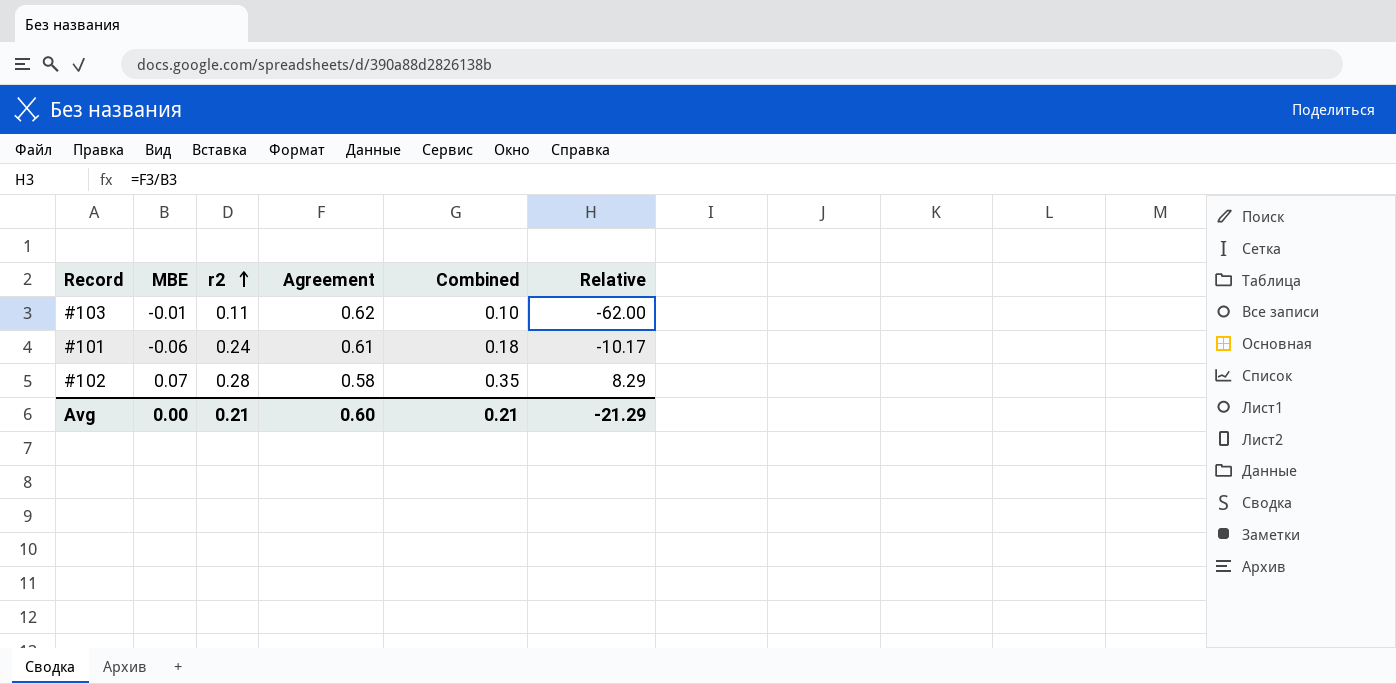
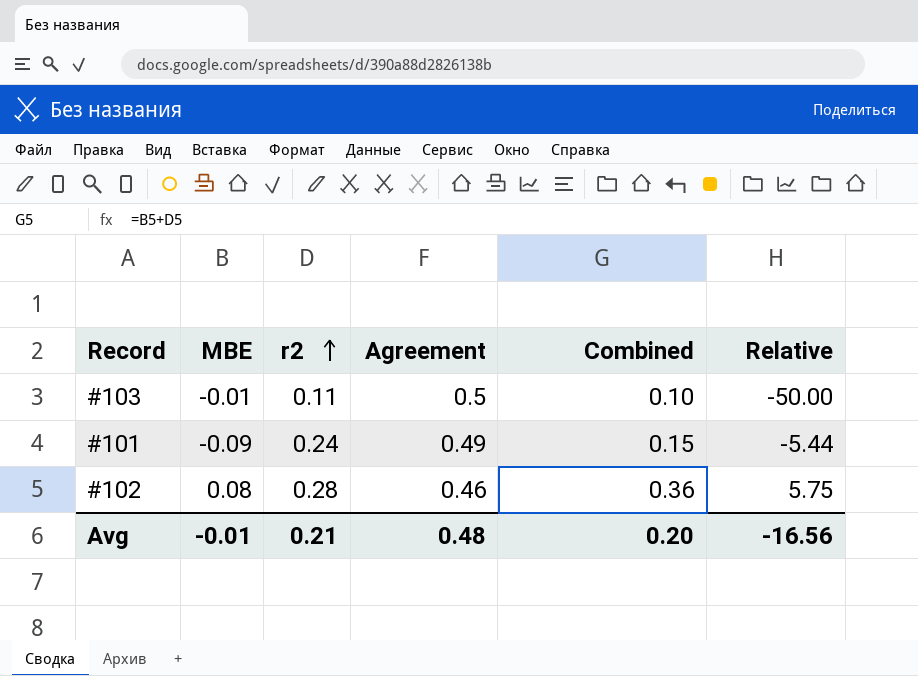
#103 | Agreement: 0.62 -> 0.5
#103 | Relative: -62.00 -> -50.00
#101 | MBE: -0.06 -> -0.09
#101 | Agreement: 0.61 -> 0.49
#101 | Combined: 0.18 -> 0.15
#101 | Relative: -10.17 -> -5.44
#102 | MBE: 0.07 -> 0.08
#102 | Agreement: 0.58 -> 0.46
#102 | Combined: 0.35 -> 0.36
#102 | Relative: 8.29 -> 5.75
Avg | MBE: 0.00 -> -0.01
Avg | Agreement: 0.60 -> 0.48
Avg | Combined: 0.21 -> 0.20
Avg | Relative: -21.29 -> -16.56

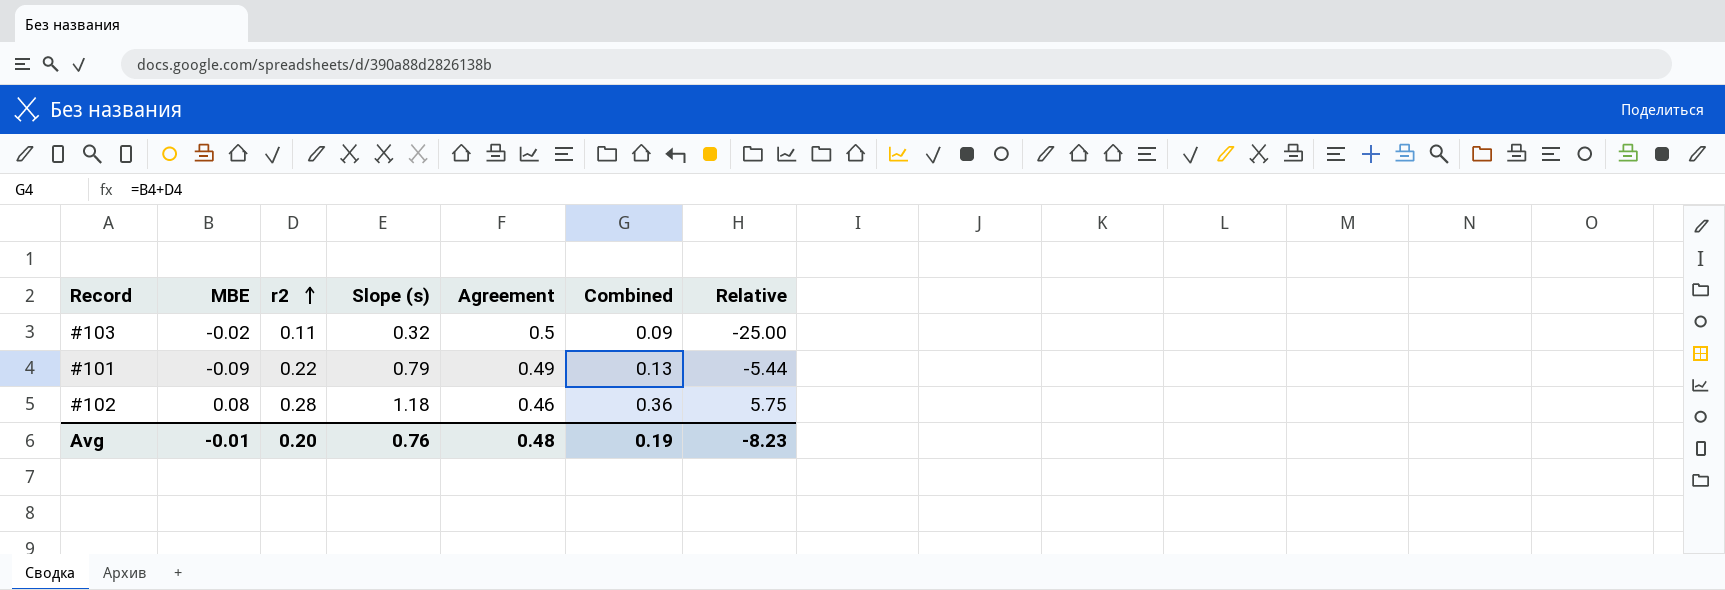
column Slope (s) | position: none -> 4
#103 | MBE: -0.01 -> -0.02
#103 | Combined: 0.10 -> 0.09
#103 | Relative: -50.00 -> -25.00
#101 | r2: 0.24 -> 0.22
#101 | Combined: 0.15 -> 0.13
Avg | r2: 0.21 -> 0.20
Avg | Combined: 0.20 -> 0.19
Avg | Relative: -16.56 -> -8.23

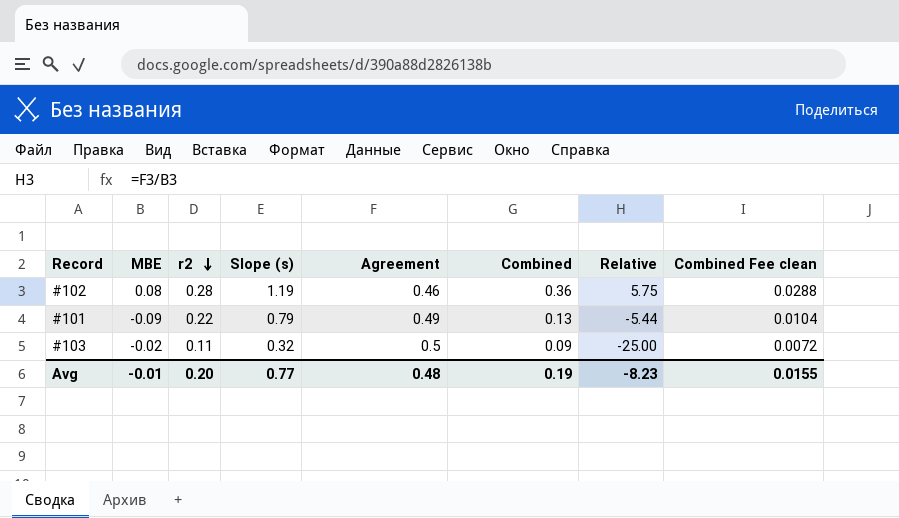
row order: r2 ascending -> r2 descending
column Combined Fee clean | formula: none -> [Combined] * 0.08
#102 | Slope (s): 1.18 -> 1.19
Avg | Slope (s): 0.76 -> 0.77

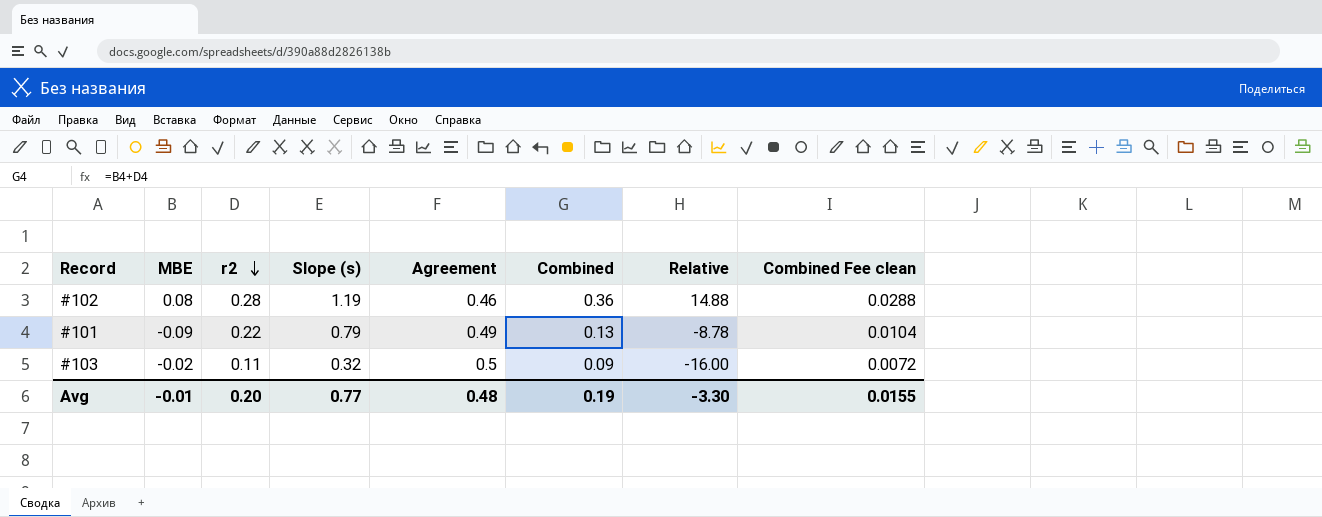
column Relative | formula: [Agreement] / [MBE] -> [Slope (s)] / [MBE]
Avg | Relative: -8.23 -> -3.30

